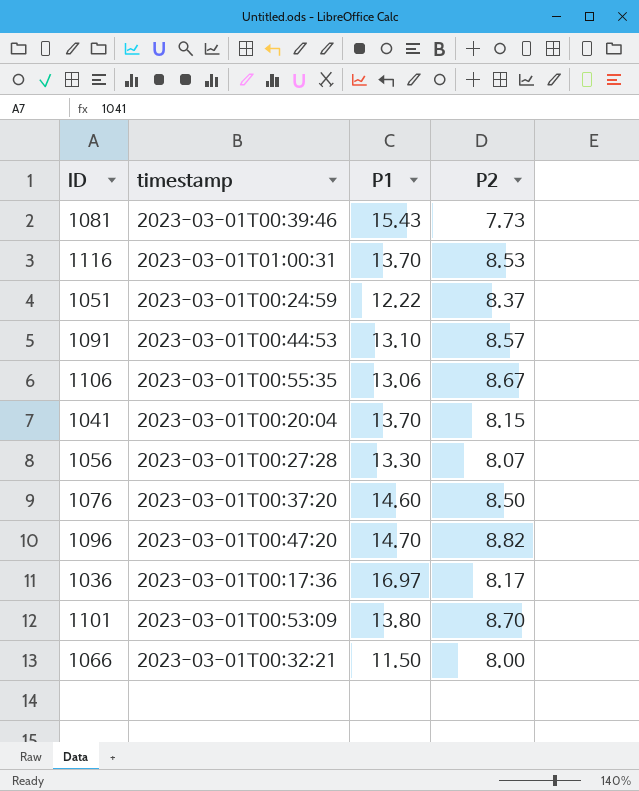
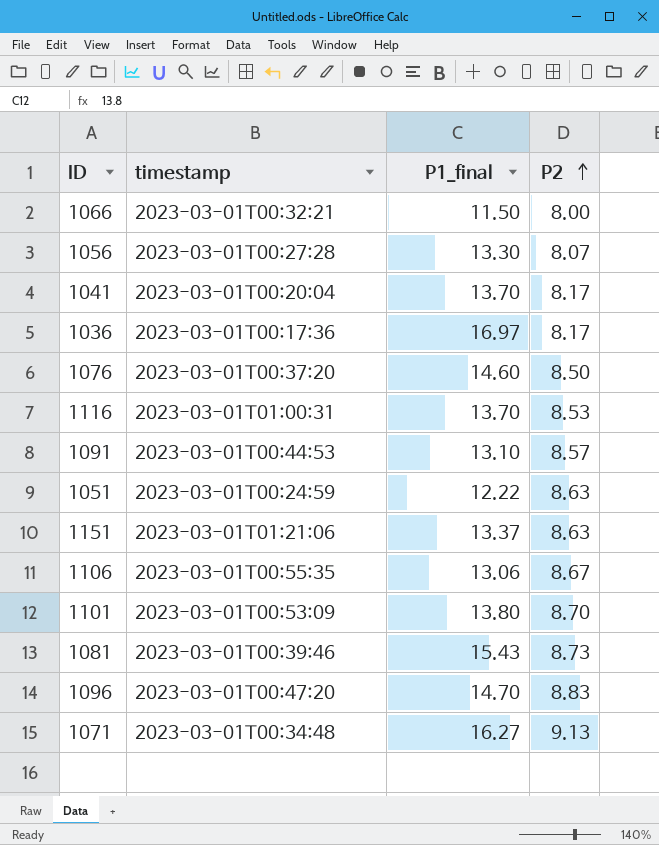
row order: none -> P2 ascending
column name: P1 -> P1_final
1041 | P2: 8.15 -> 8.17
1051 | P2: 8.37 -> 8.63
row 1151: none -> 2023-03-01T01:21:06 | 13.37 | 8.63
1081 | P2: 7.73 -> 8.73
1096 | P2: 8.82 -> 8.83
row 1071: none -> 2023-03-01T00:34:48 | 16.27 | 9.13

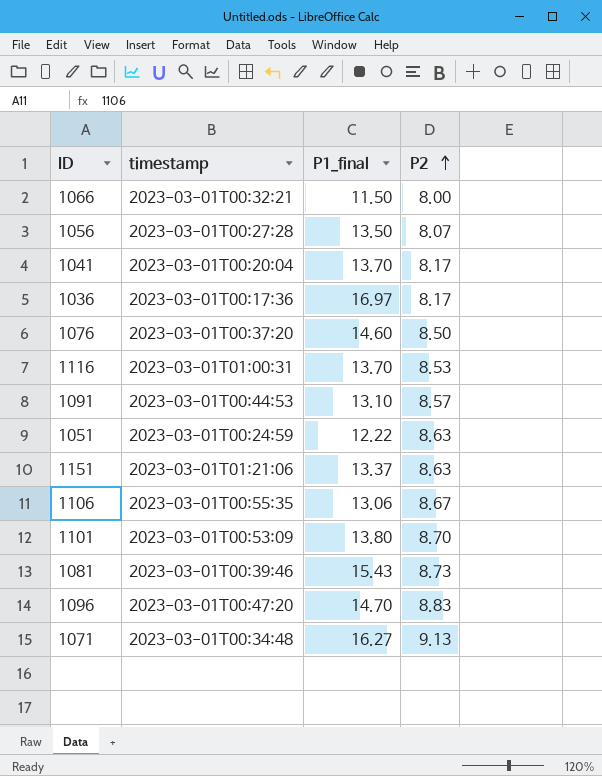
1056 | P1_final: 13.30 -> 13.50

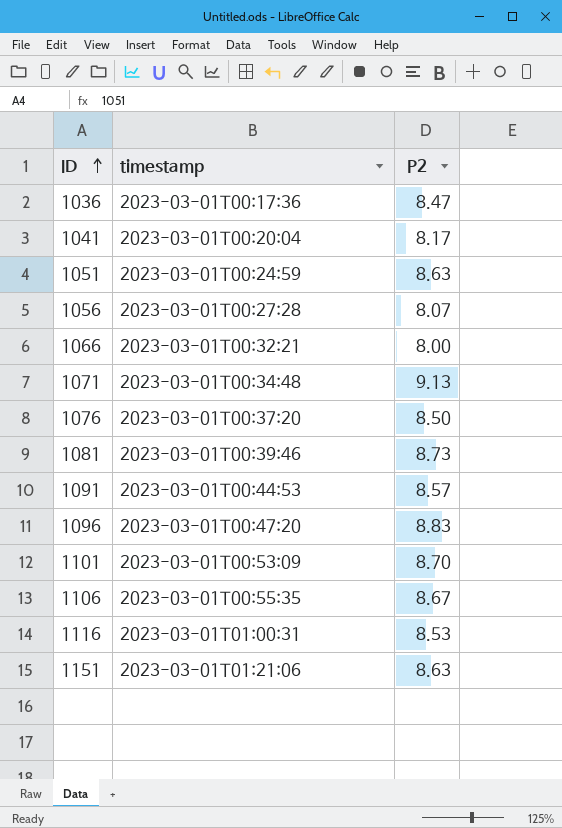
row order: P2 ascending -> ID ascending
column P1_final | position: 3 -> none
1036 | P2: 8.17 -> 8.47

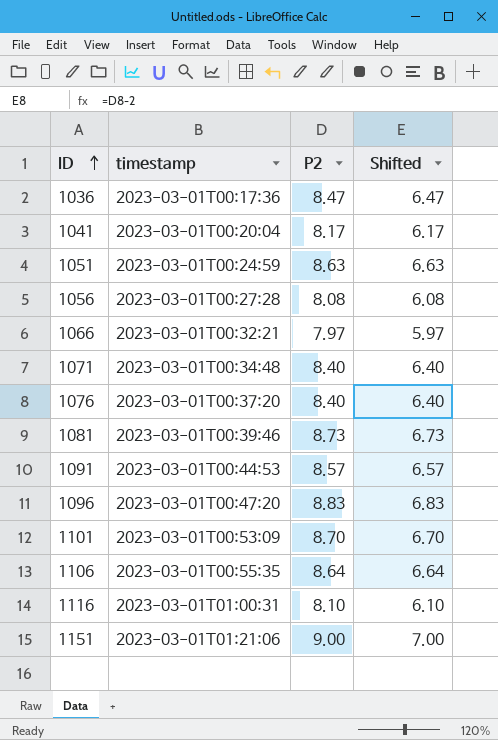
column Shifted | formula: none -> [P2] - 2
1056 | P2: 8.07 -> 8.08
1066 | P2: 8.00 -> 7.97
1071 | P2: 9.13 -> 8.40
1076 | P2: 8.50 -> 8.40
1106 | P2: 8.67 -> 8.64
1116 | P2: 8.53 -> 8.10
1151 | P2: 8.63 -> 9.00

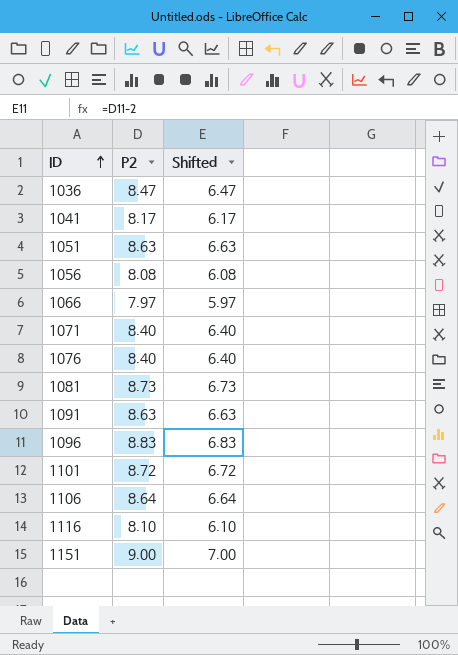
column timestamp | position: 2 -> none
1091 | P2: 8.57 -> 8.63
1091 | Shifted: 6.57 -> 6.63
1101 | P2: 8.70 -> 8.72
1101 | Shifted: 6.70 -> 6.72

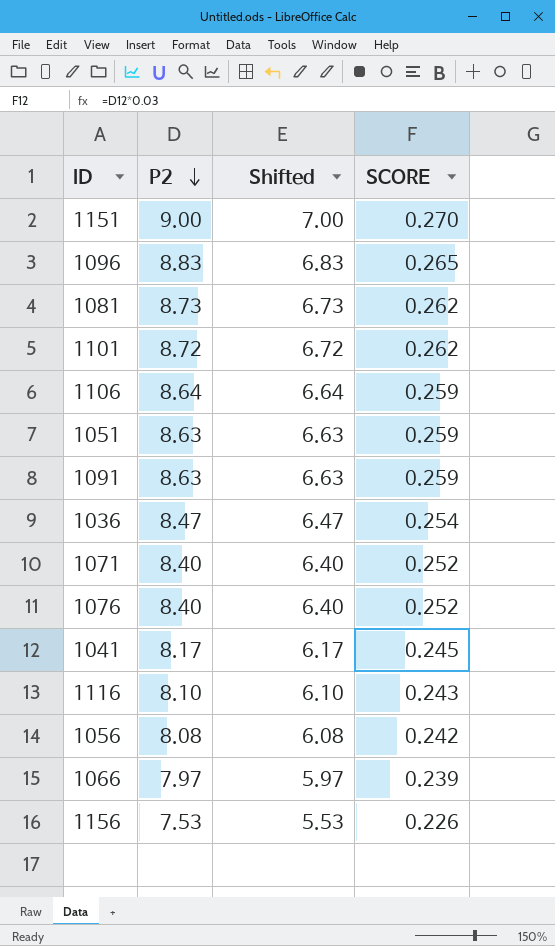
row order: ID ascending -> P2 descending
column SCORE | formula: none -> [P2] * 0.03
row 1156: none -> 7.53 | 5.53 | 0.226

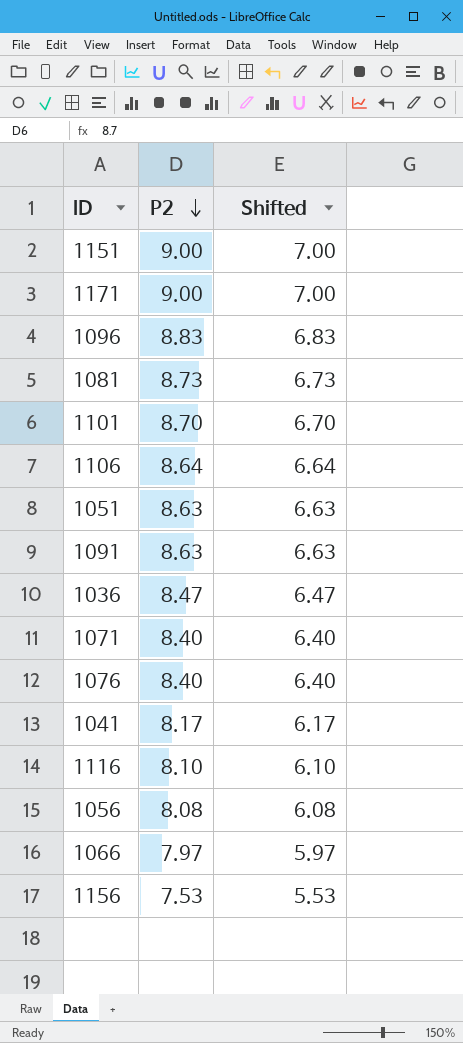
column SCORE | formula: [P2] * 0.03 -> none
row 1171: none -> 9.00 | 7.00
1101 | P2: 8.72 -> 8.70
1101 | Shifted: 6.72 -> 6.70

